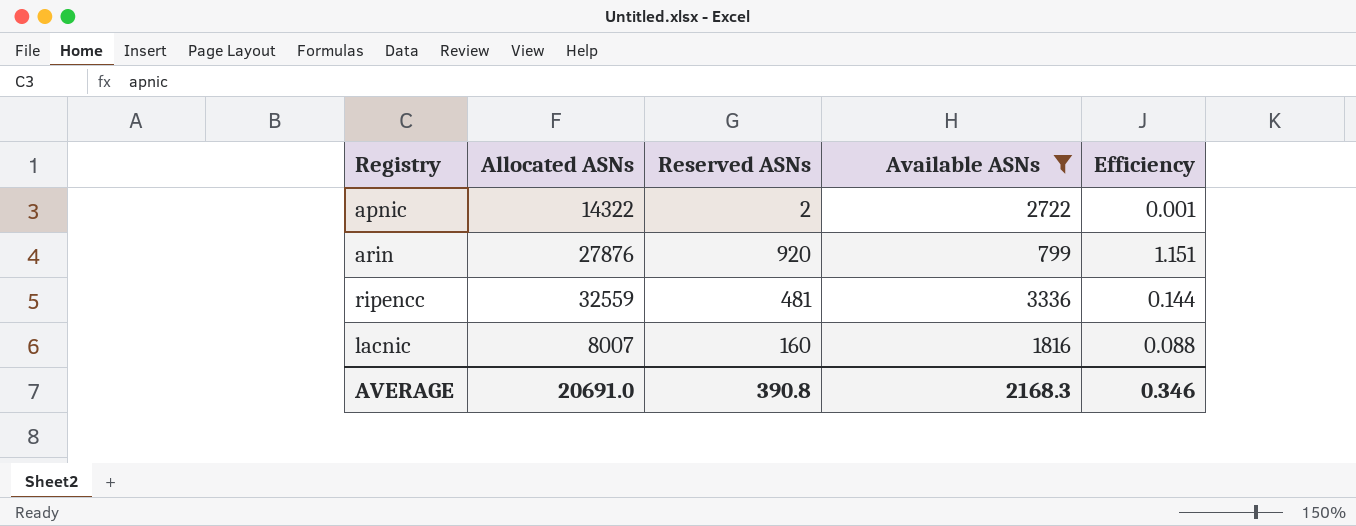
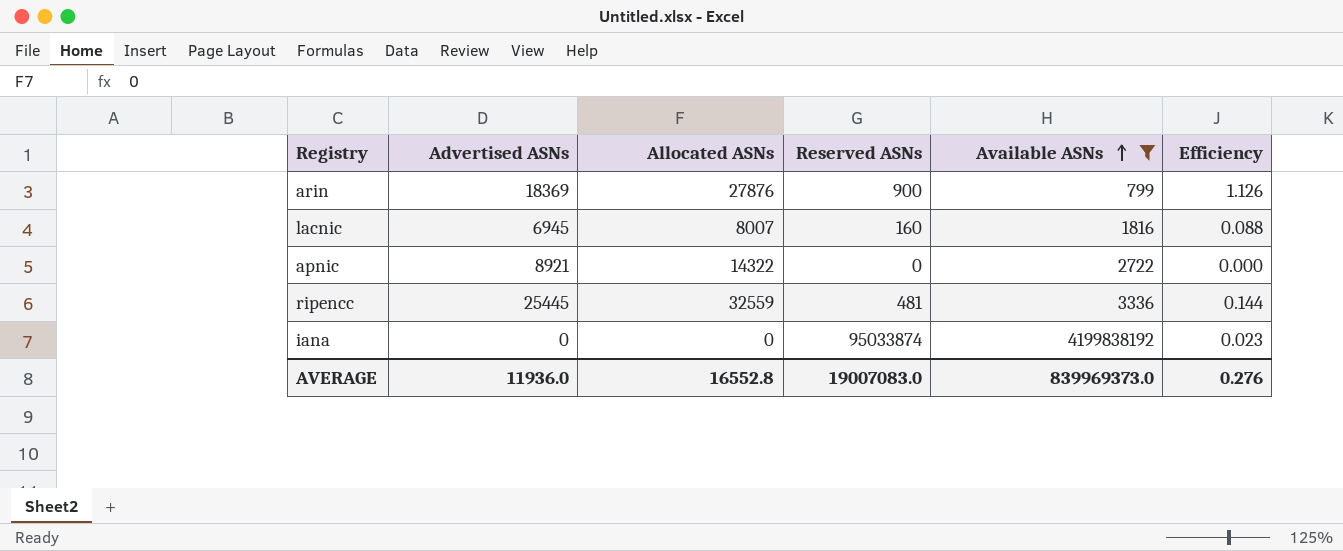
row order: none -> Available ASNs ascending
column Advertised ASNs | position: none -> 2
arin | Reserved ASNs: 920 -> 900
arin | Efficiency: 1.151 -> 1.126
apnic | Reserved ASNs: 2 -> 0
apnic | Efficiency: 0.001 -> 0.000
row iana: none -> 0 | 0 | 95033874 | 4199838192 | 0.023
AVERAGE | Allocated ASNs: 20691.0 -> 16552.8
AVERAGE | Reserved ASNs: 390.8 -> 19007083.0
AVERAGE | Available ASNs: 2168.3 -> 839969373.0
AVERAGE | Efficiency: 0.346 -> 0.276

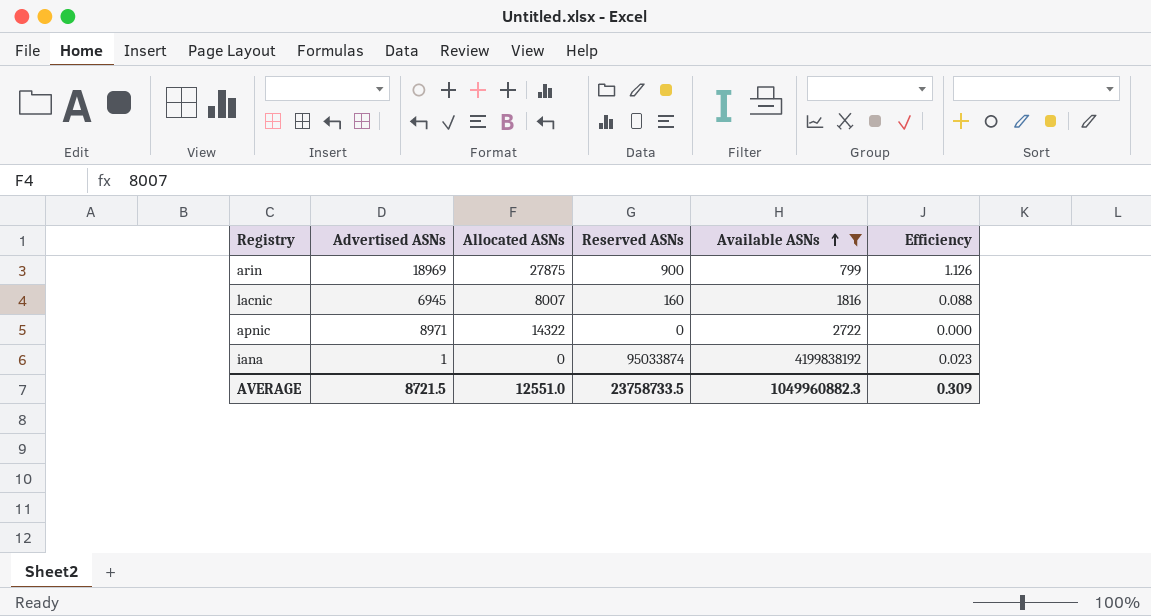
row ripencc: 25445 | 32559 | 481 | 3336 | 0.144 -> none
arin | Advertised ASNs: 18369 -> 18969
arin | Allocated ASNs: 27876 -> 27875
apnic | Advertised ASNs: 8921 -> 8971
iana | Advertised ASNs: 0 -> 1
AVERAGE | Advertised ASNs: 11936.0 -> 8721.5
AVERAGE | Allocated ASNs: 16552.8 -> 12551.0
AVERAGE | Reserved ASNs: 19007083.0 -> 23758733.5
AVERAGE | Available ASNs: 839969373.0 -> 1049960882.3
AVERAGE | Efficiency: 0.276 -> 0.309

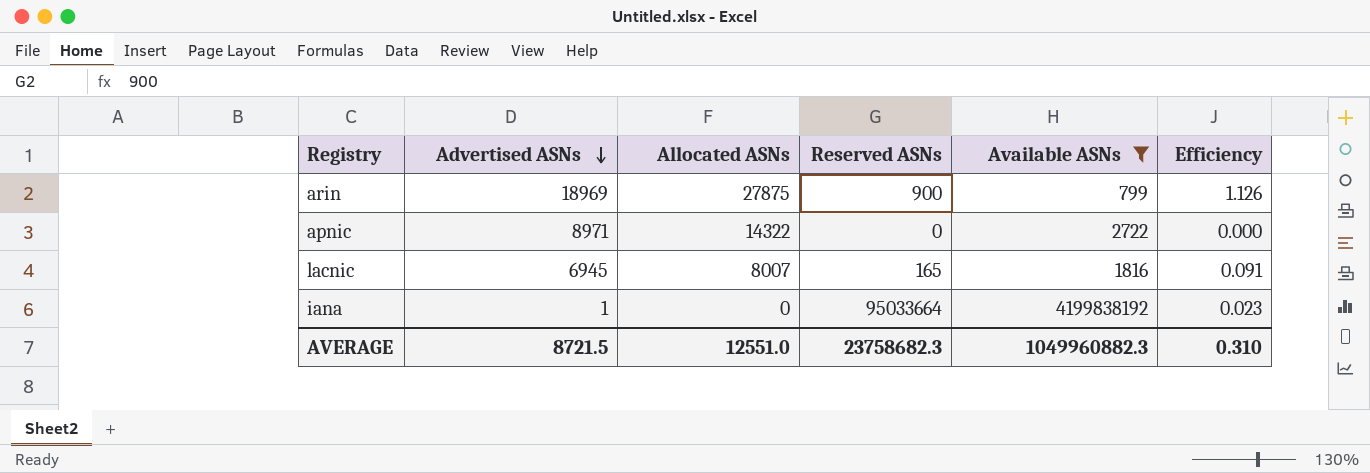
row order: Available ASNs ascending -> Advertised ASNs descending
lacnic | Reserved ASNs: 160 -> 165
lacnic | Efficiency: 0.088 -> 0.091
iana | Reserved ASNs: 95033874 -> 95033664
AVERAGE | Reserved ASNs: 23758733.5 -> 23758682.3
AVERAGE | Efficiency: 0.309 -> 0.310

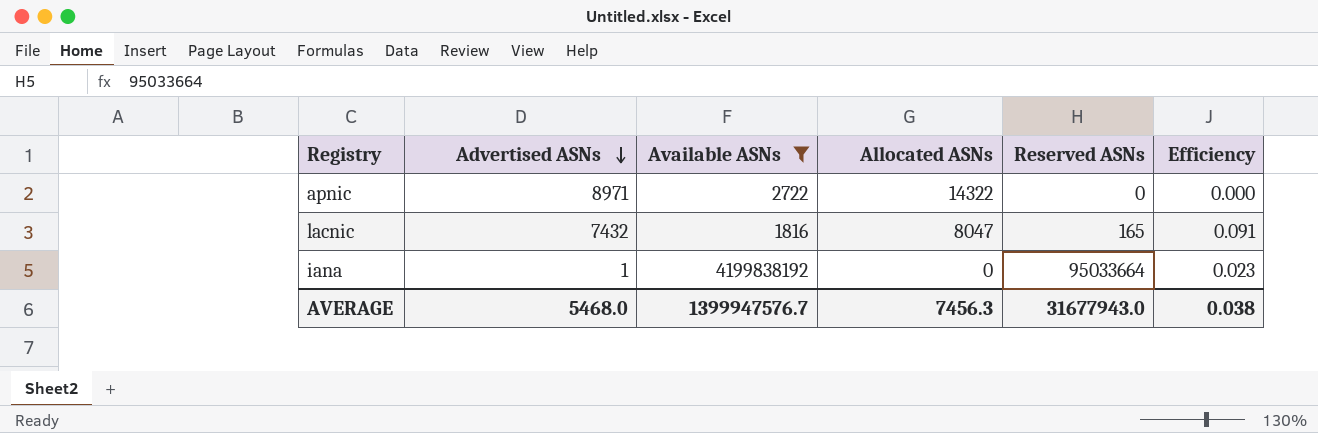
column Available ASNs | position: 5 -> 3
row arin: 18969 | 27875 | 900 | 799 | 1.126 -> none
lacnic | Advertised ASNs: 6945 -> 7432
lacnic | Allocated ASNs: 8007 -> 8047
AVERAGE | Advertised ASNs: 8721.5 -> 5468.0
AVERAGE | Available ASNs: 1049960882.3 -> 1399947576.7
AVERAGE | Allocated ASNs: 12551.0 -> 7456.3
AVERAGE | Reserved ASNs: 23758682.3 -> 31677943.0
AVERAGE | Efficiency: 0.310 -> 0.038

